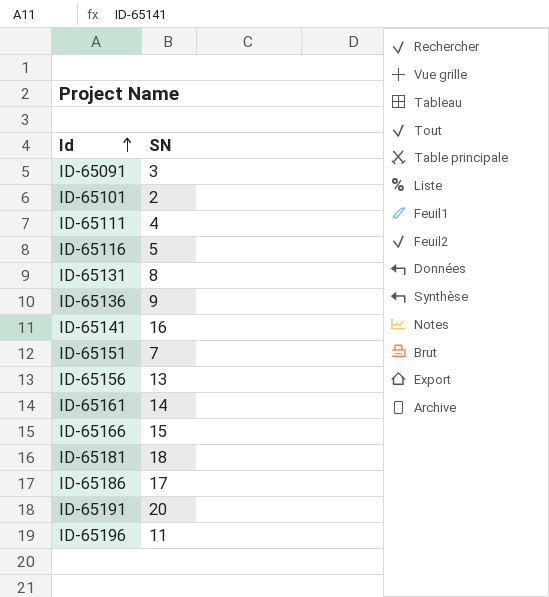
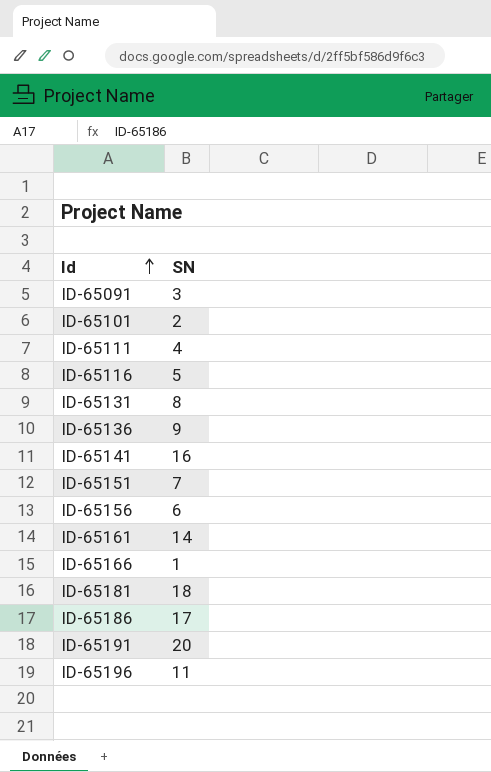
ID-65156 | SN: 13 -> 6
ID-65166 | SN: 15 -> 1

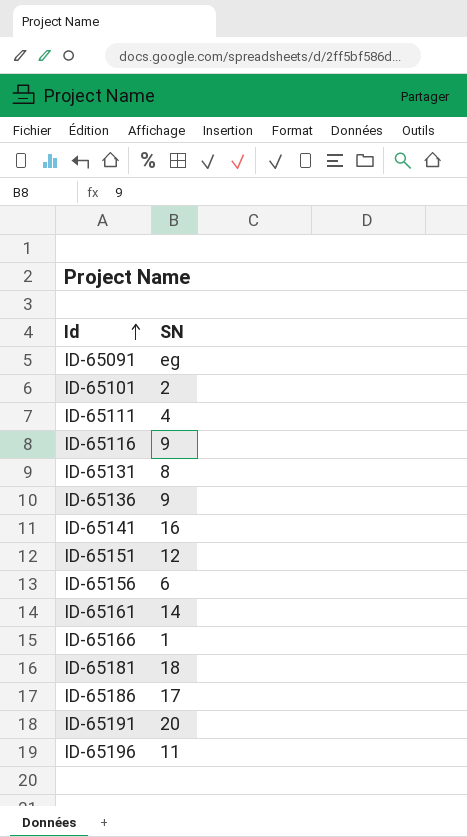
ID-65091 | SN: 3 -> eg
ID-65116 | SN: 5 -> 9
ID-65151 | SN: 7 -> 12

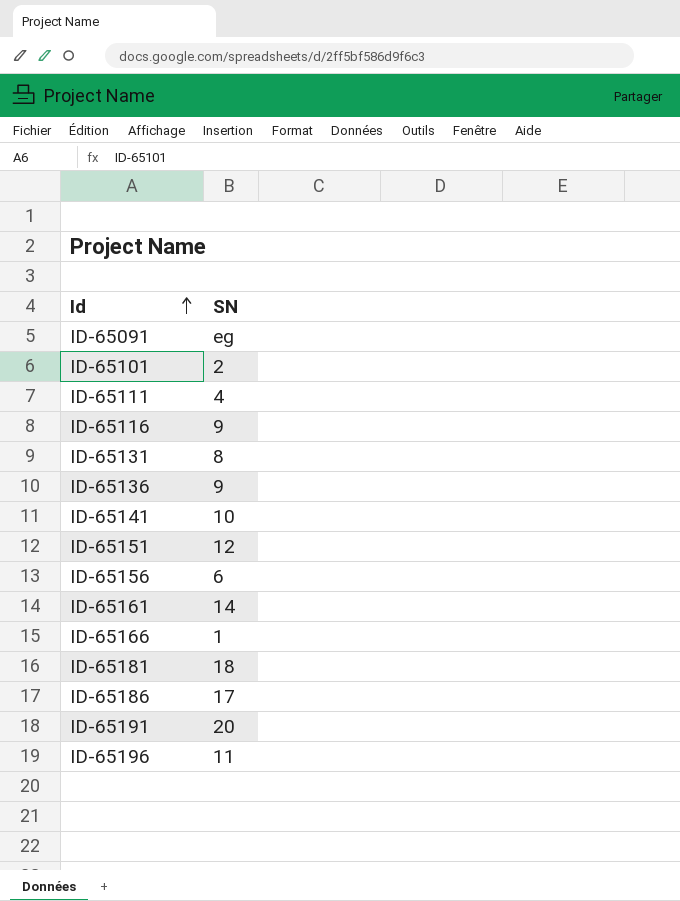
ID-65141 | SN: 16 -> 10

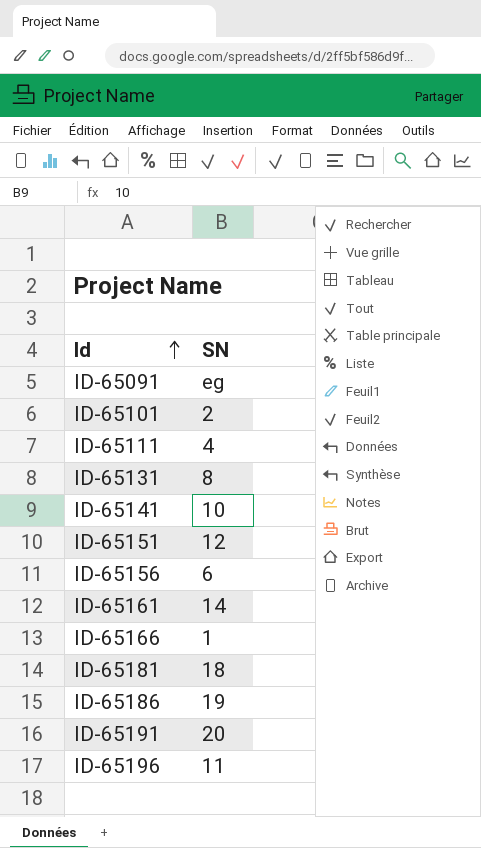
row ID-65116: 9 -> none
row ID-65136: 9 -> none
ID-65186 | SN: 17 -> 19

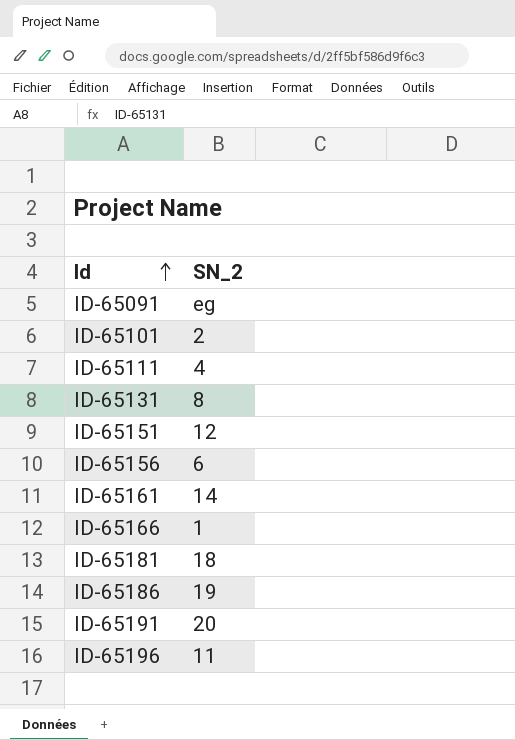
column name: SN -> SN_2
row ID-65141: 10 -> none

